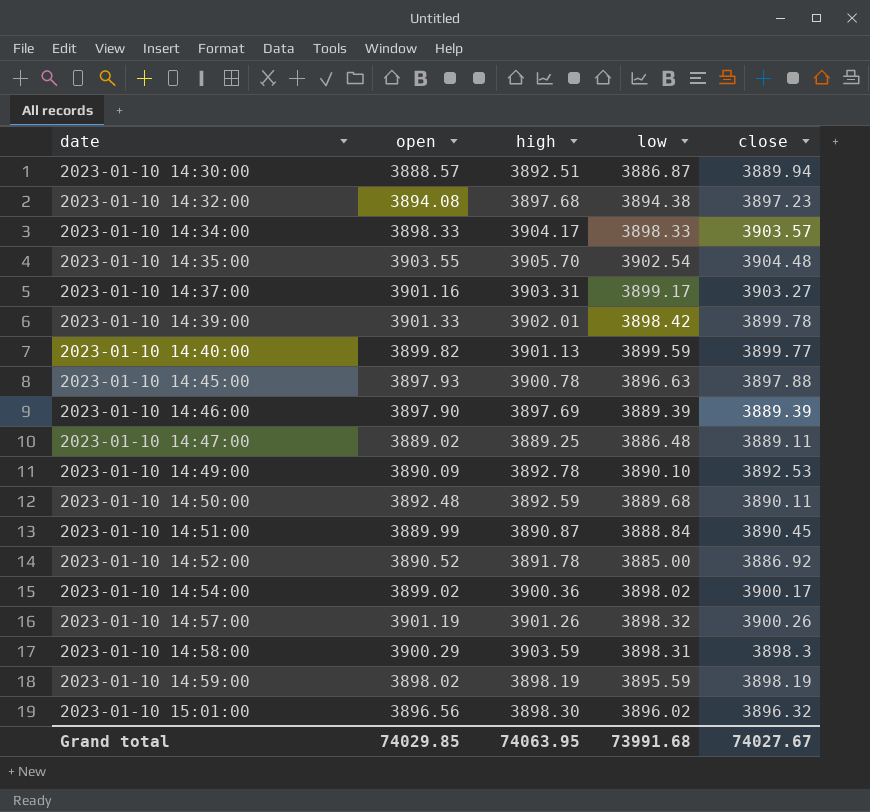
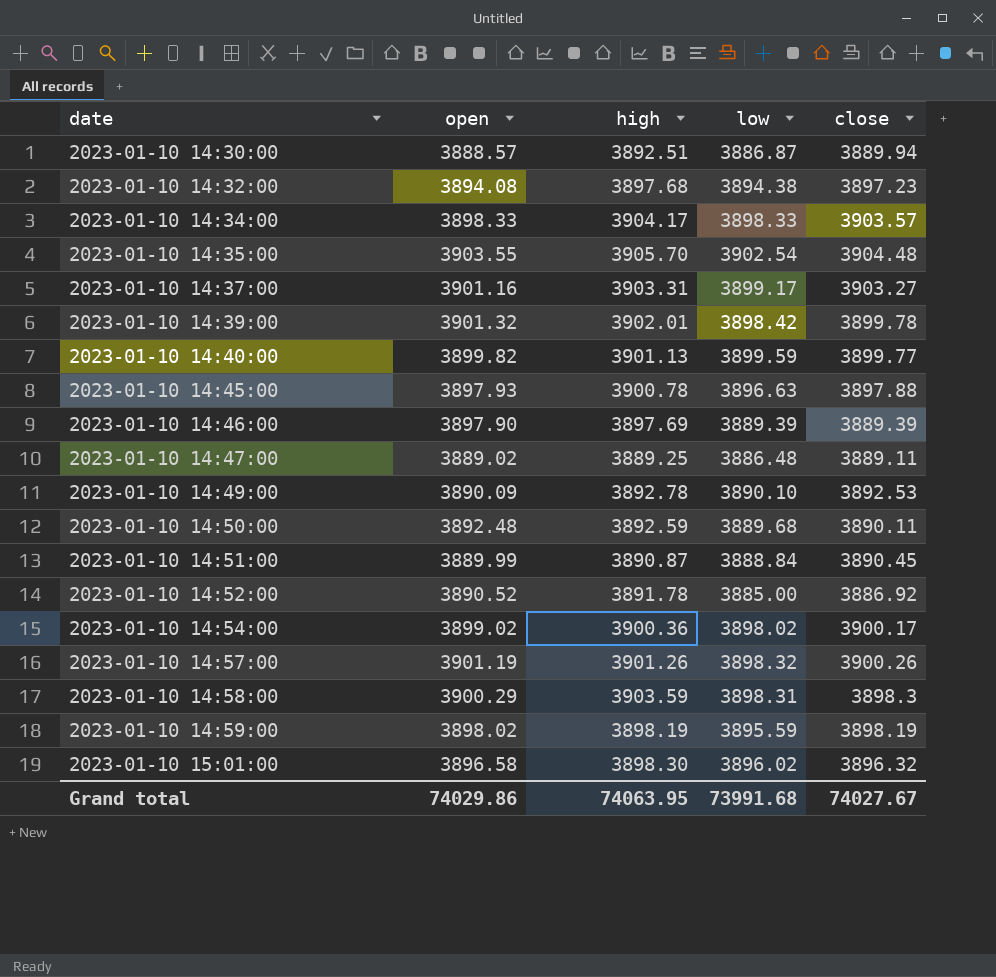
2023-01-10 14:39:00 | open: 3901.33 -> 3901.32
2023-01-10 15:01:00 | open: 3896.56 -> 3896.58
Grand total | open: 74029.85 -> 74029.86

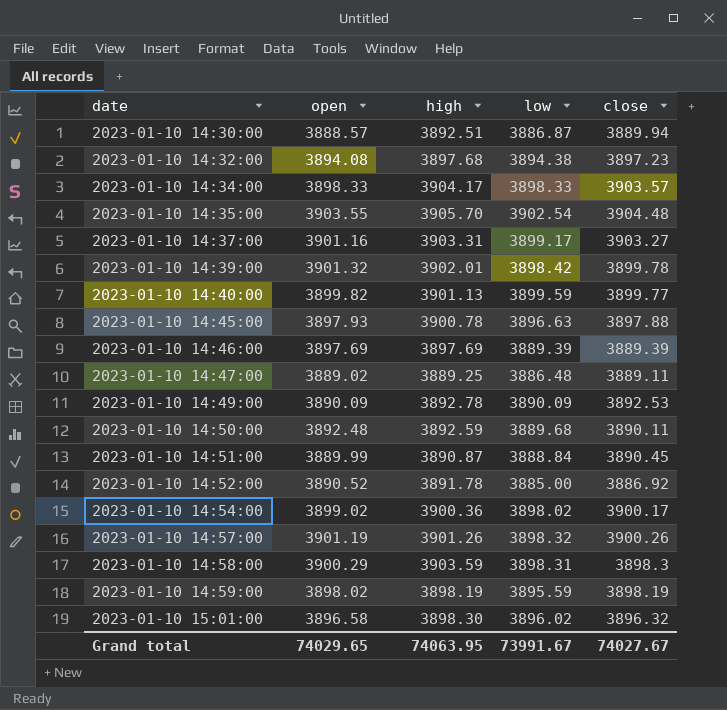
2023-01-10 14:46:00 | open: 3897.90 -> 3897.69
2023-01-10 14:49:00 | low: 3890.10 -> 3890.09
Grand total | open: 74029.86 -> 74029.65
Grand total | low: 73991.68 -> 73991.67

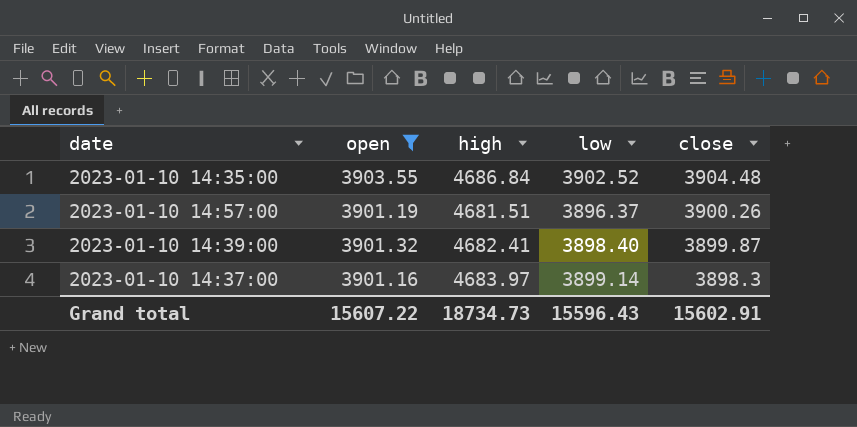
filter: none -> open >= 3901.16
row order: date ascending -> close descending
2023-01-10 14:35:00 | high: 3905.70 -> 4686.84
2023-01-10 14:35:00 | low: 3902.54 -> 3902.52
2023-01-10 14:57:00 | high: 3901.26 -> 4681.51
2023-01-10 14:57:00 | low: 3898.32 -> 3896.37
2023-01-10 14:39:00 | high: 3902.01 -> 4682.41
2023-01-10 14:39:00 | low: 3898.42 -> 3898.40
2023-01-10 14:39:00 | close: 3899.78 -> 3899.87
2023-01-10 14:37:00 | high: 3903.31 -> 4683.97
2023-01-10 14:37:00 | low: 3899.17 -> 3899.14
2023-01-10 14:37:00 | close: 3903.27 -> 3898.3
Grand total | open: 74029.65 -> 15607.22
Grand total | high: 74063.95 -> 18734.73
Grand total | low: 73991.67 -> 15596.43
Grand total | close: 74027.67 -> 15602.91

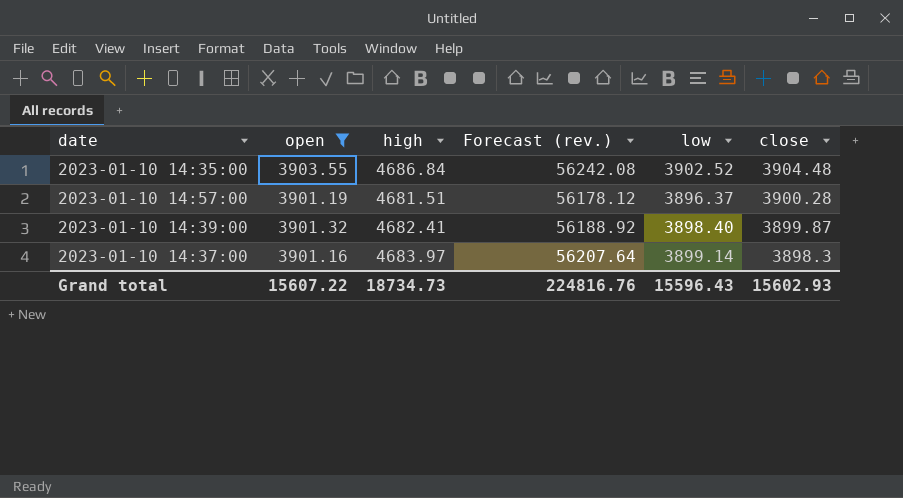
column Forecast (rev.) | formula: none -> [high] * 12
2023-01-10 14:57:00 | close: 3900.26 -> 3900.28
Grand total | close: 15602.91 -> 15602.93

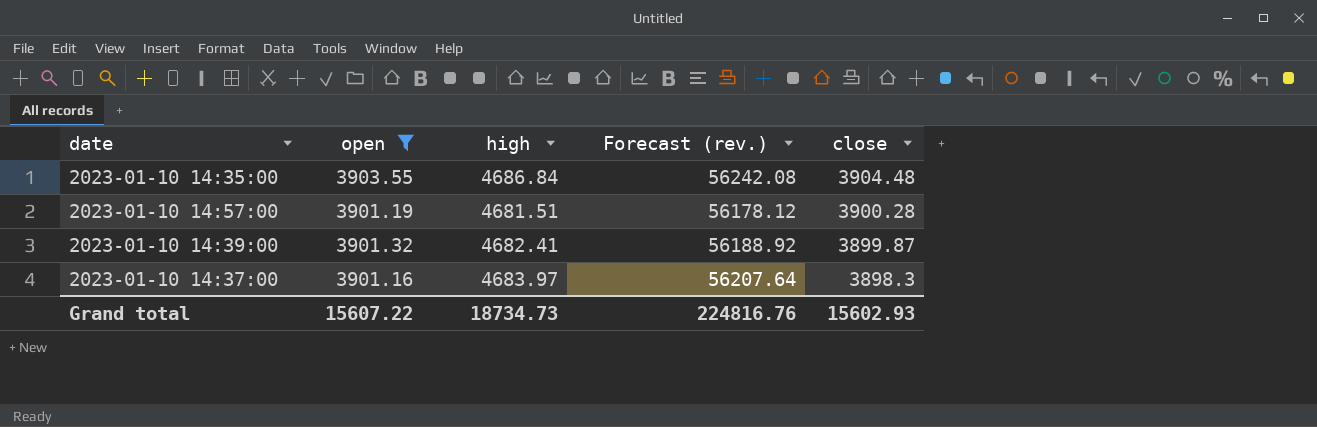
column low | position: 5 -> none

